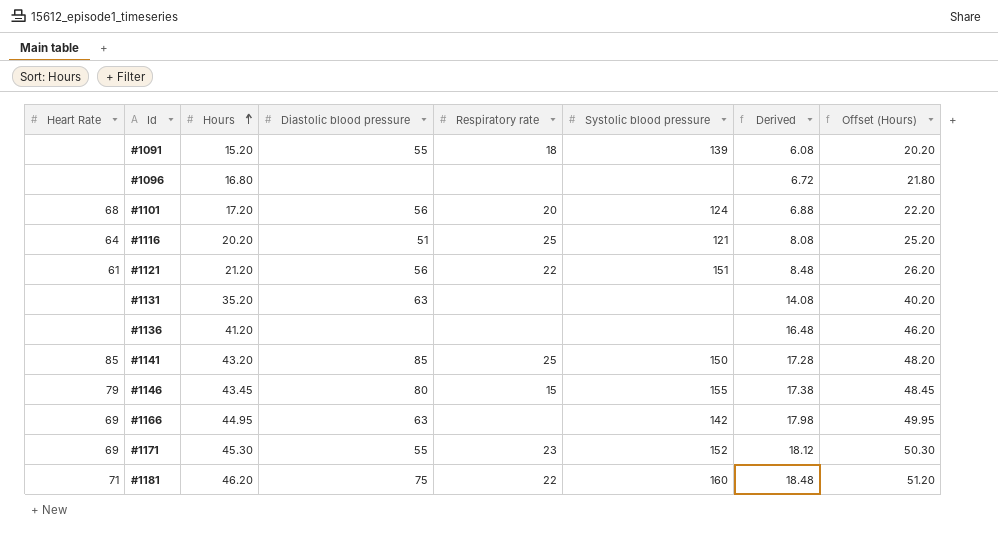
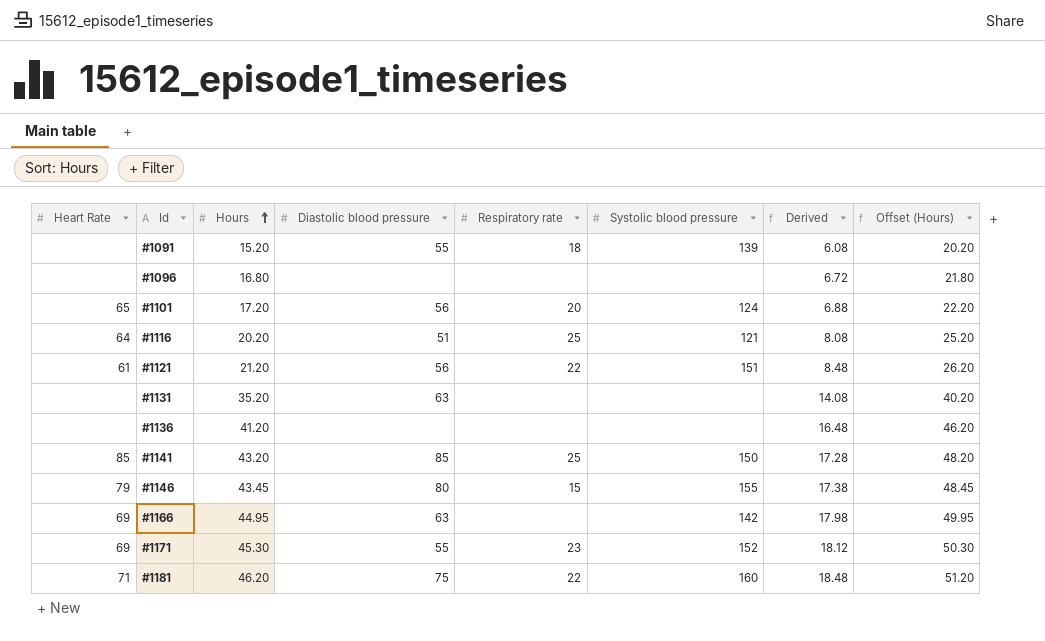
#1101 | Heart Rate: 68 -> 65

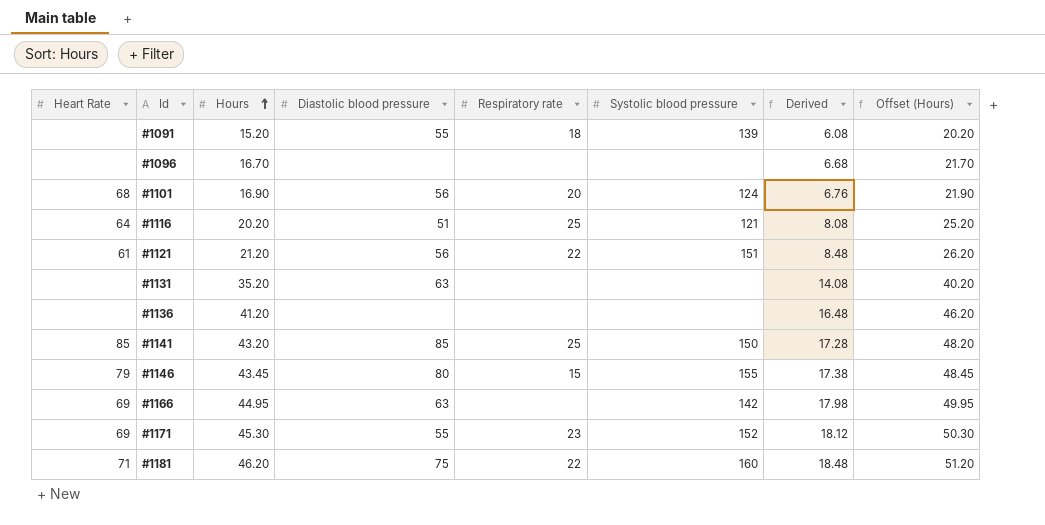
#1096 | Hours: 16.80 -> 16.70
#1096 | Derived: 6.72 -> 6.68
#1096 | Offset (Hours): 21.80 -> 21.70
#1101 | Heart Rate: 65 -> 68
#1101 | Hours: 17.20 -> 16.90
#1101 | Derived: 6.88 -> 6.76
#1101 | Offset (Hours): 22.20 -> 21.90

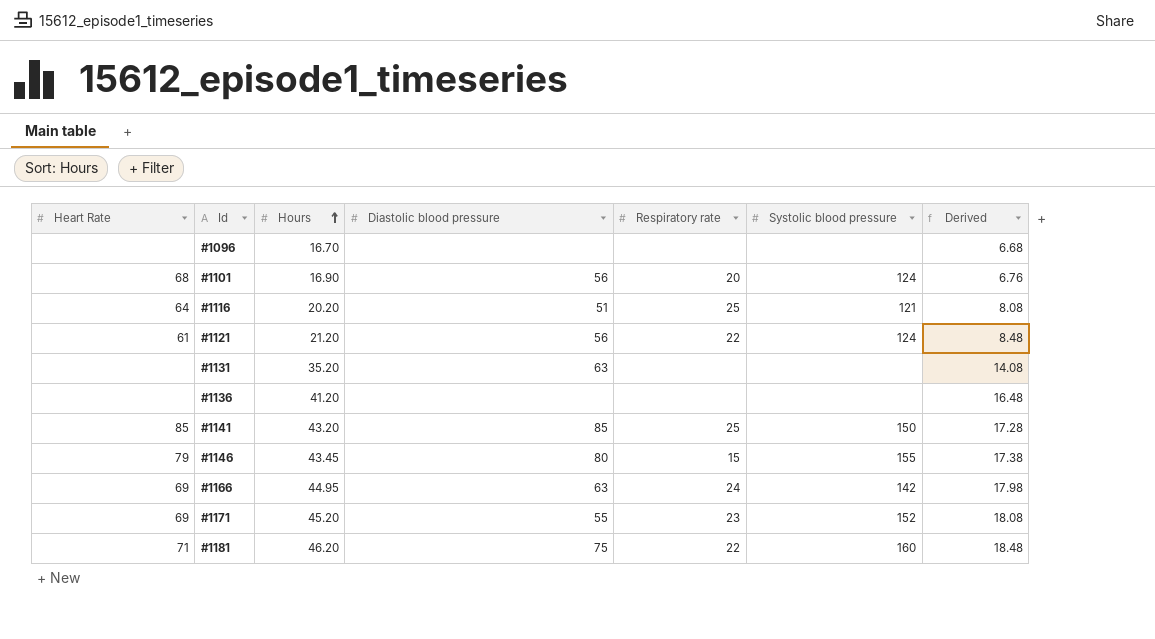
column Offset (Hours) | formula: [Hours] + 5 -> none
row #1091: none | 15.20 | 55 | 18 | 139 | 6.08 | 20.20 -> none
#1121 | Systolic blood pressure: 151 -> 124
#1166 | Respiratory rate: none -> 24
#1171 | Hours: 45.30 -> 45.20
#1171 | Derived: 18.12 -> 18.08

